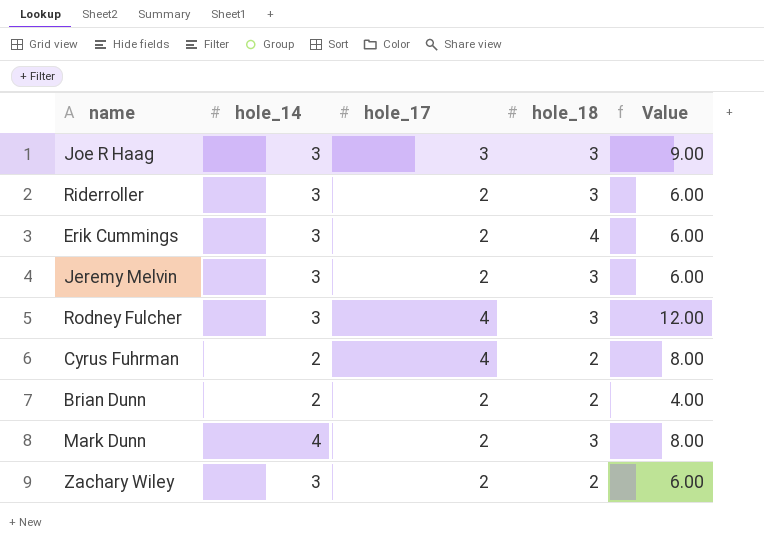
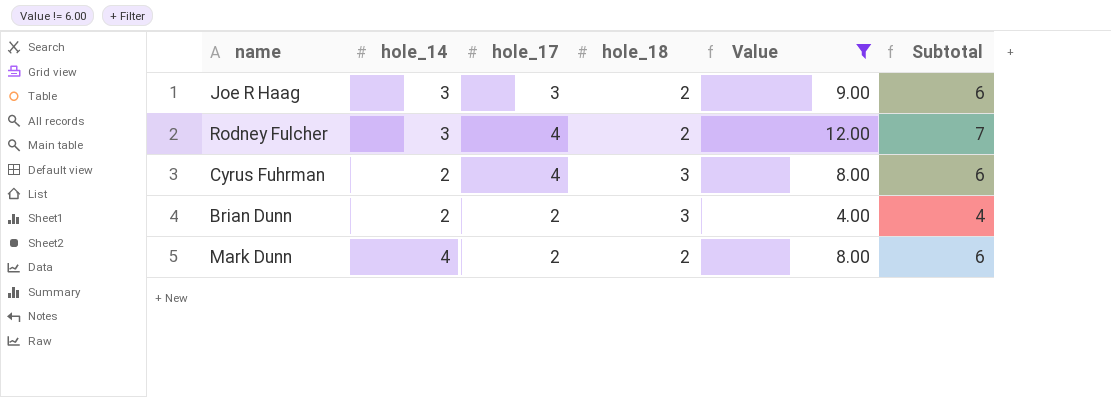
filter: none -> Value != 6.00
column Subtotal | formula: none -> [hole_14] + [hole_17]
Joe R Haag | hole_18: 3 -> 2
Rodney Fulcher | hole_18: 3 -> 2
Cyrus Fuhrman | hole_18: 2 -> 3
Brian Dunn | hole_18: 2 -> 3
Mark Dunn | hole_18: 3 -> 2

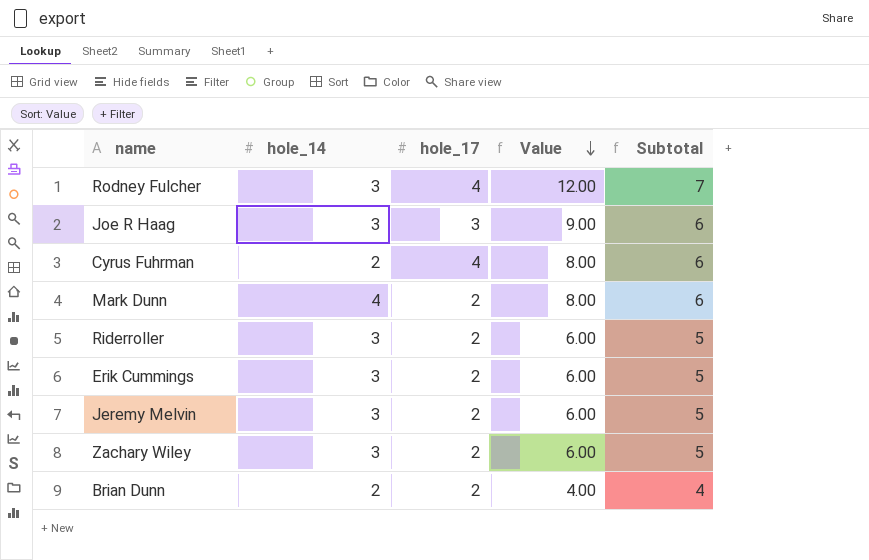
filter: Value != 6.00 -> none
row order: none -> Value descending
column hole_18 | position: 4 -> none

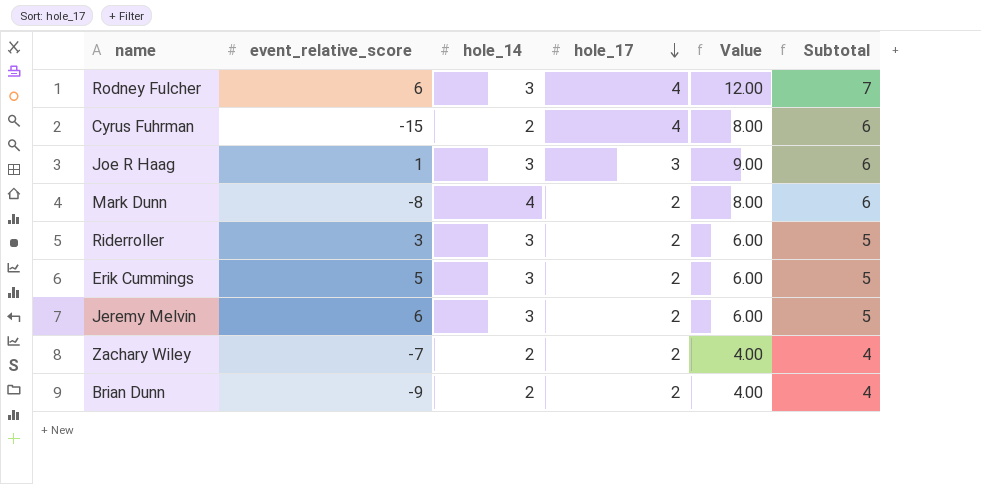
row order: Value descending -> hole_17 descending
column event_relative_score | position: none -> 2
Zachary Wiley | hole_14: 3 -> 2
Zachary Wiley | Value: 6.00 -> 4.00
Zachary Wiley | Subtotal: 5 -> 4

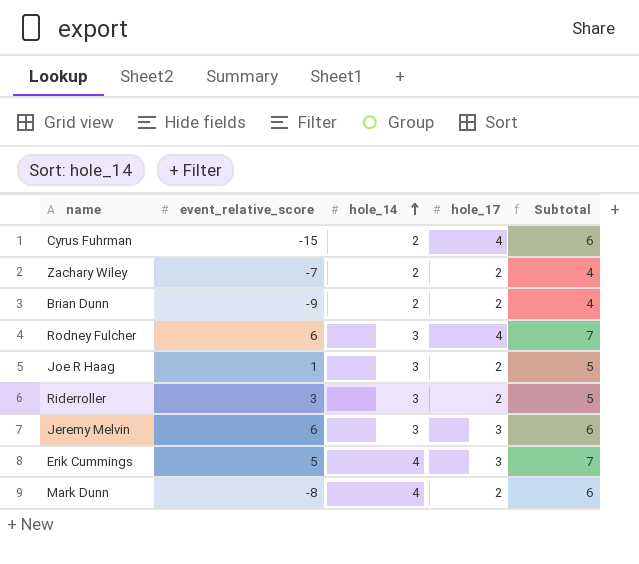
row order: hole_17 descending -> hole_14 ascending
column Value | formula: [hole_14] * [hole_17] -> none
Joe R Haag | hole_17: 3 -> 2
Joe R Haag | Subtotal: 6 -> 5
Jeremy Melvin | hole_17: 2 -> 3
Jeremy Melvin | Subtotal: 5 -> 6
Erik Cummings | hole_14: 3 -> 4
Erik Cummings | hole_17: 2 -> 3
Erik Cummings | Subtotal: 5 -> 7

